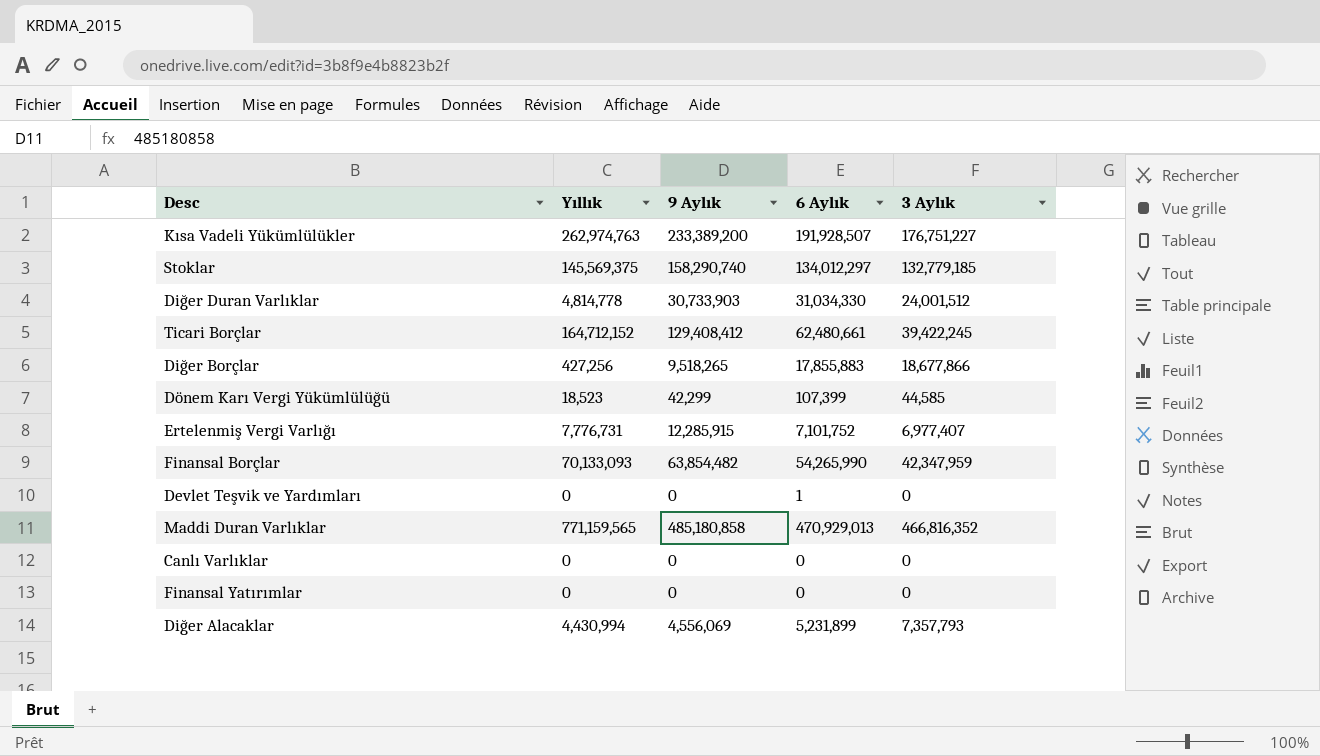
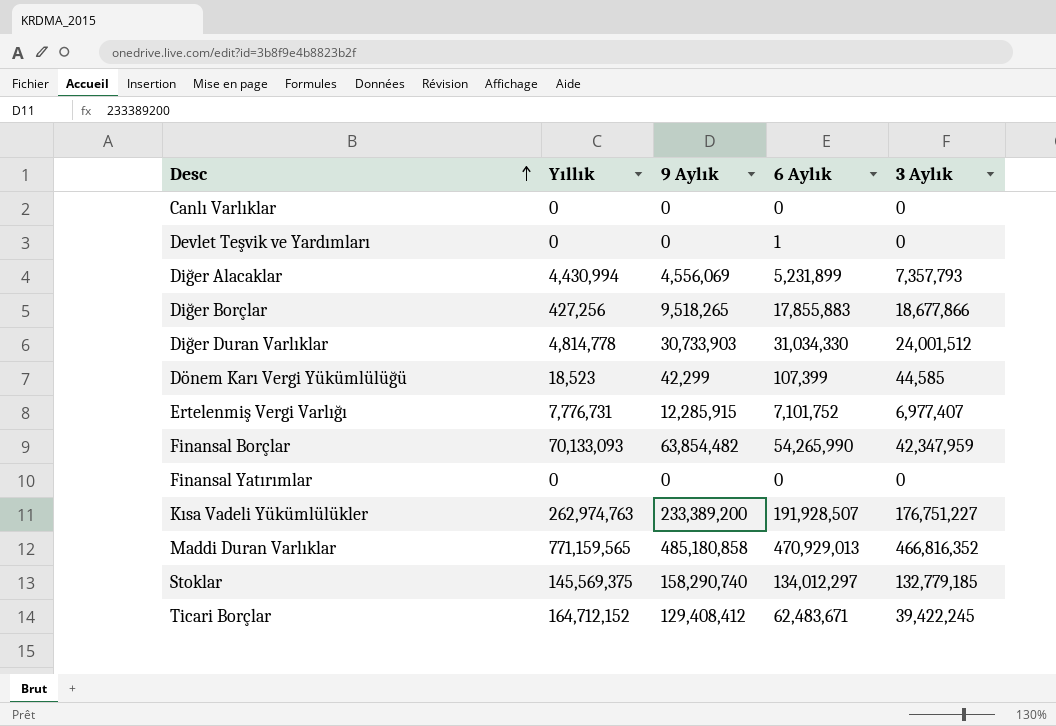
row order: none -> Desc ascending
Ticari Borçlar | 6 Aylık: 62,480,661 -> 62,483,671

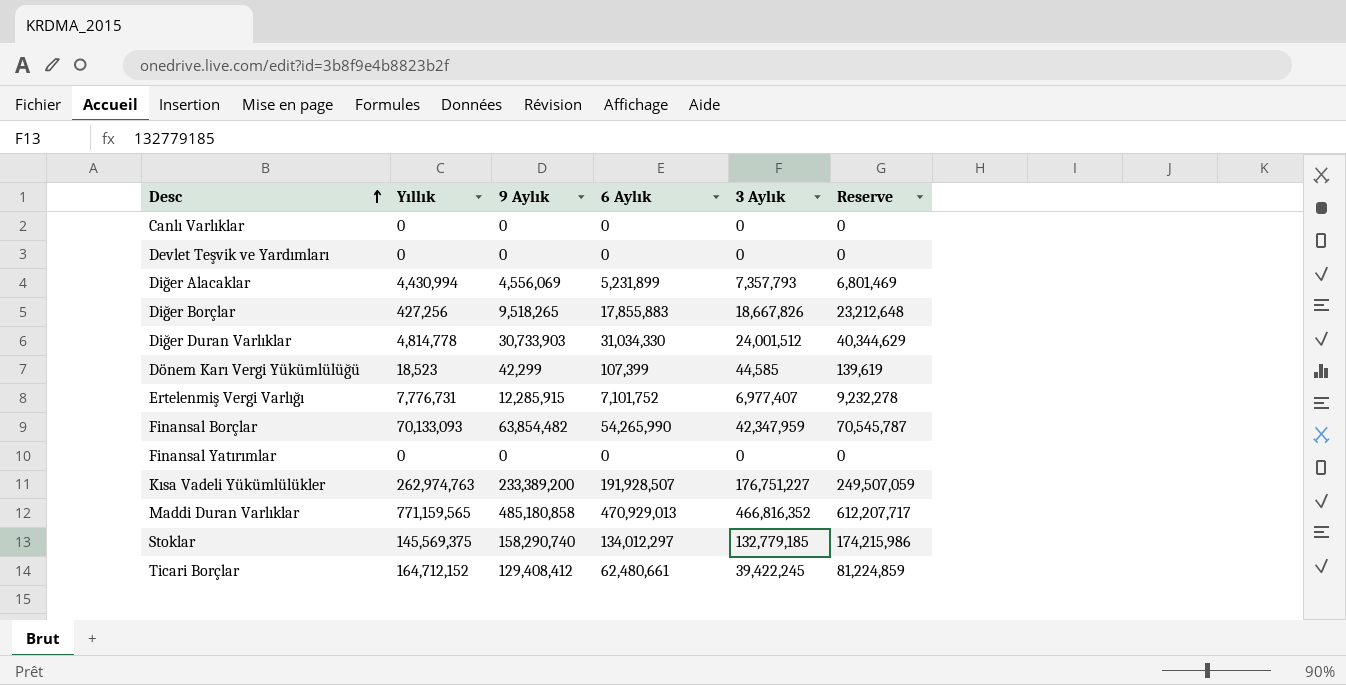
column Reserve | formula: none -> [6 Aylık] * 1.3
Devlet Teşvik ve Yardımları | 6 Aylık: 1 -> 0
Diğer Borçlar | 3 Aylık: 18,677,866 -> 18,667,826
Ticari Borçlar | 6 Aylık: 62,483,671 -> 62,480,661

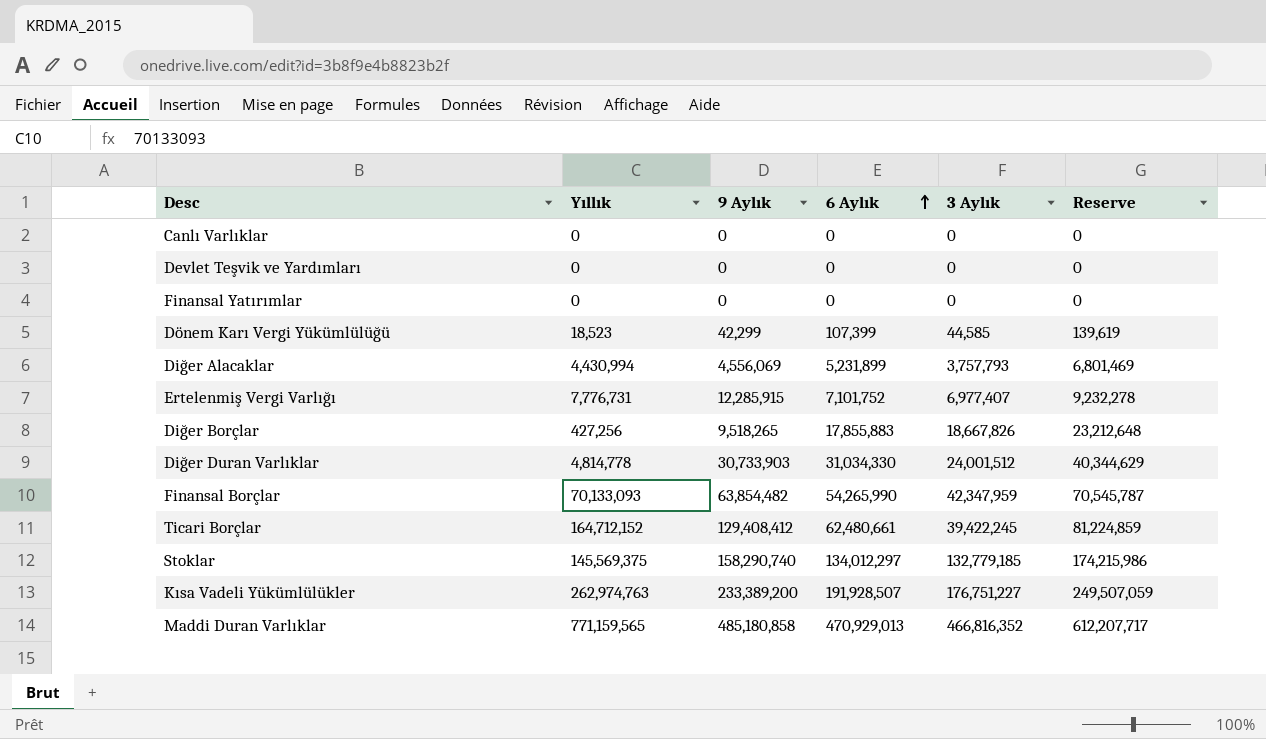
row order: Desc ascending -> 6 Aylık ascending
Diğer Alacaklar | 3 Aylık: 7,357,793 -> 3,757,793

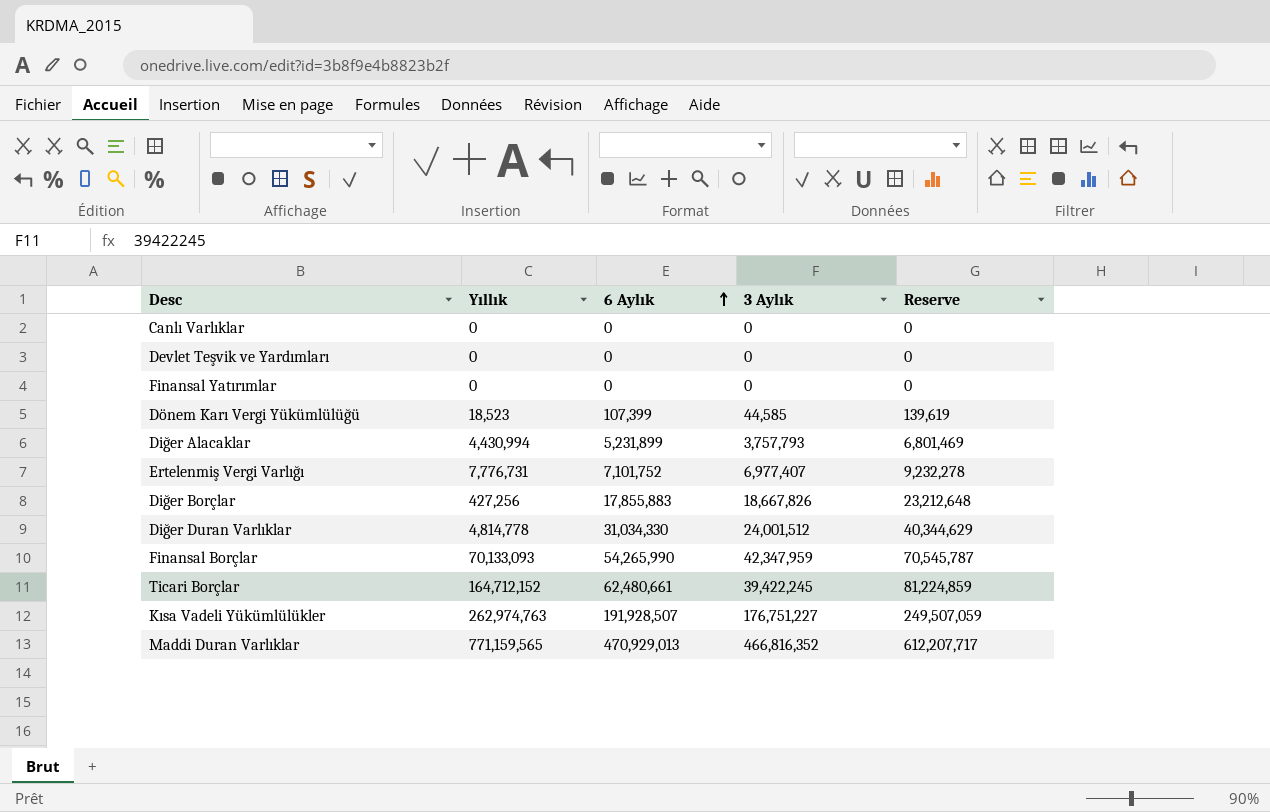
column 9 Aylık | position: 3 -> none
row Stoklar: 145,569,375 | 158,290,740 | 134,012,297 | 132,779,185 | 174,215,986 -> none

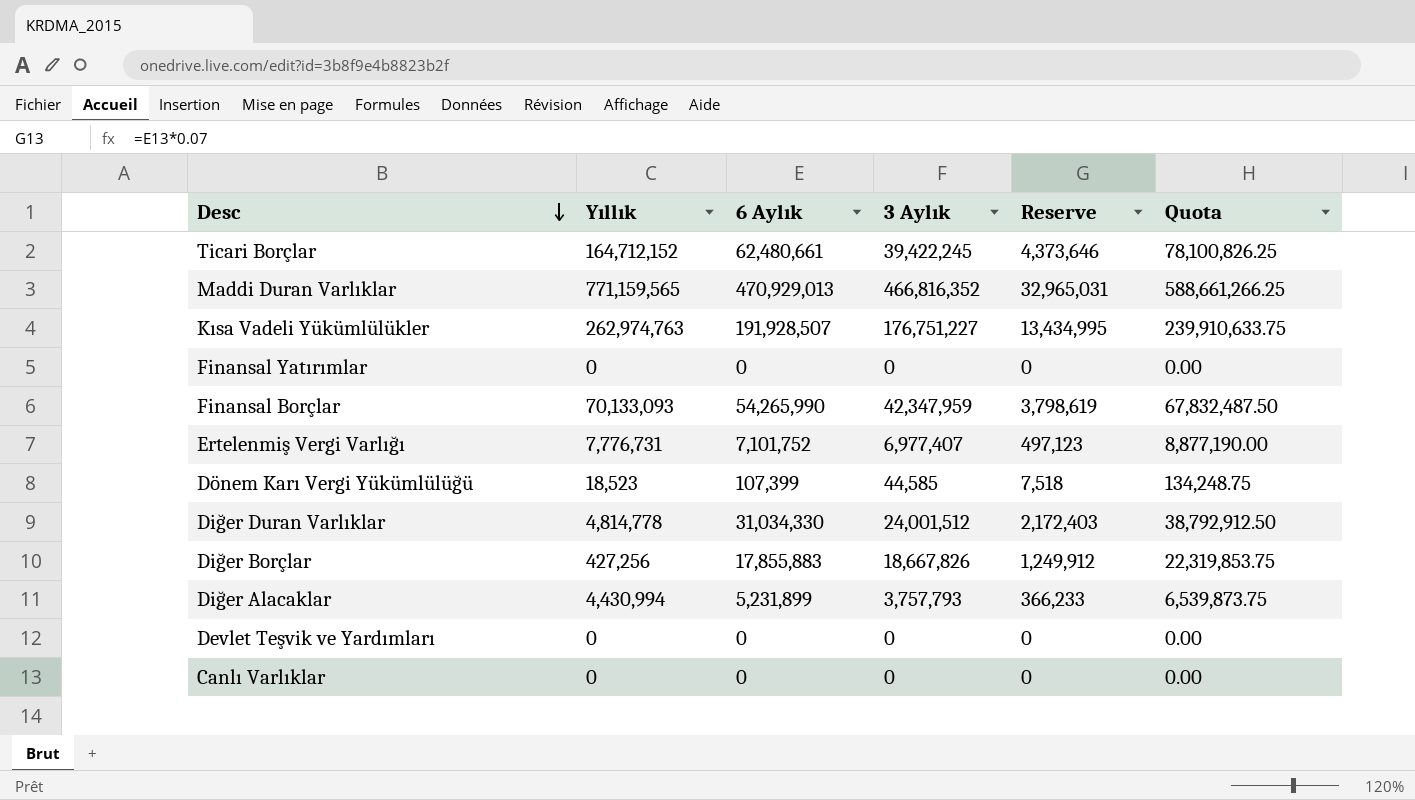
row order: 6 Aylık ascending -> Desc descending
column Reserve | formula: [6 Aylık] * 1.3 -> [6 Aylık] * 0.07
column Quota | formula: none -> [6 Aylık] * 1.25

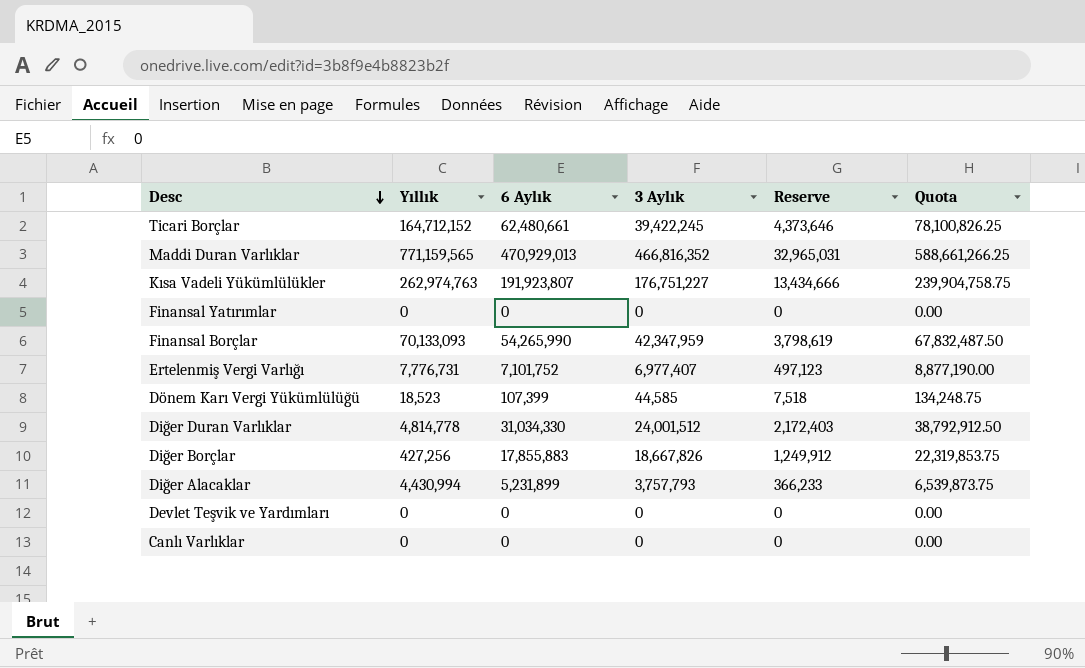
Kısa Vadeli Yükümlülükler | 6 Aylık: 191,928,507 -> 191,923,807
Kısa Vadeli Yükümlülükler | Reserve: 13,434,995 -> 13,434,666
Kısa Vadeli Yükümlülükler | Quota: 239,910,633.75 -> 239,904,758.75

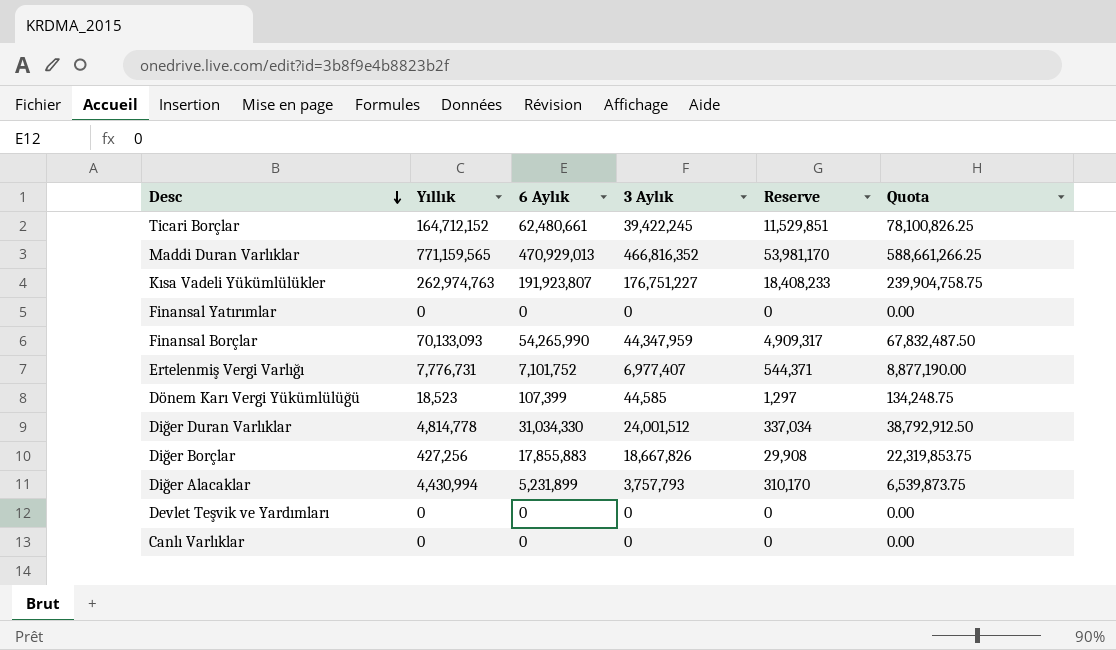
column Reserve | formula: [6 Aylık] * 0.07 -> [Yıllık] * 0.07
Finansal Borçlar | 3 Aylık: 42,347,959 -> 44,347,959

